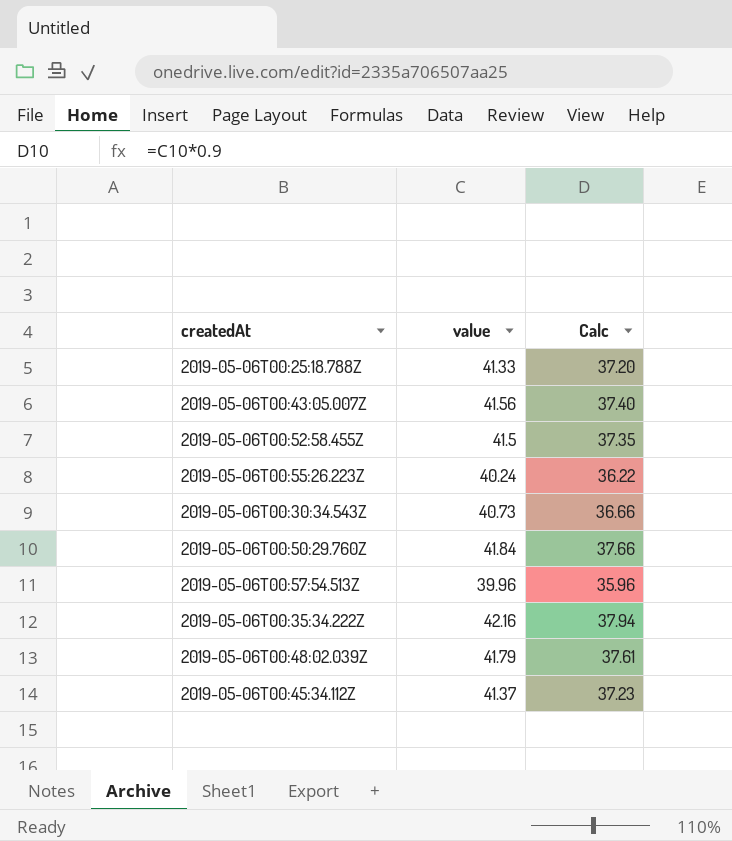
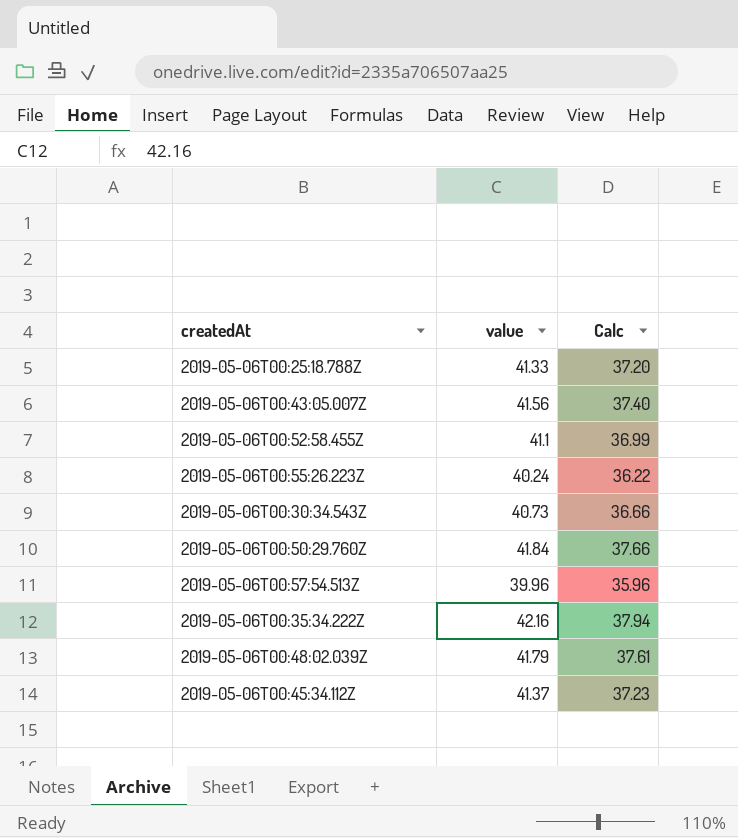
2019-05-06T00:52:58.455Z | value: 41.5 -> 41.1
2019-05-06T00:52:58.455Z | Calc: 37.35 -> 36.99

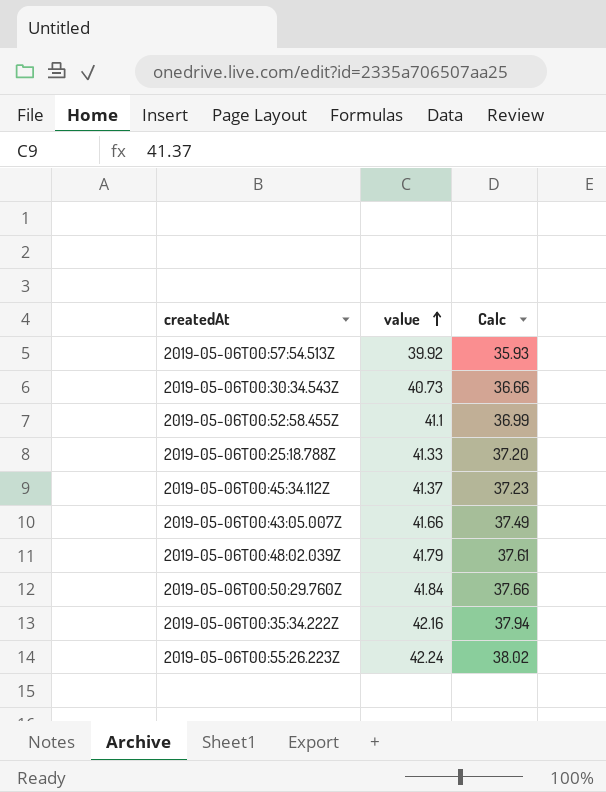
row order: none -> value ascending
2019-05-06T00:57:54.513Z | value: 39.96 -> 39.92
2019-05-06T00:57:54.513Z | Calc: 35.96 -> 35.93
2019-05-06T00:43:05.007Z | value: 41.56 -> 41.66
2019-05-06T00:43:05.007Z | Calc: 37.40 -> 37.49
2019-05-06T00:55:26.223Z | value: 40.24 -> 42.24
2019-05-06T00:55:26.223Z | Calc: 36.22 -> 38.02

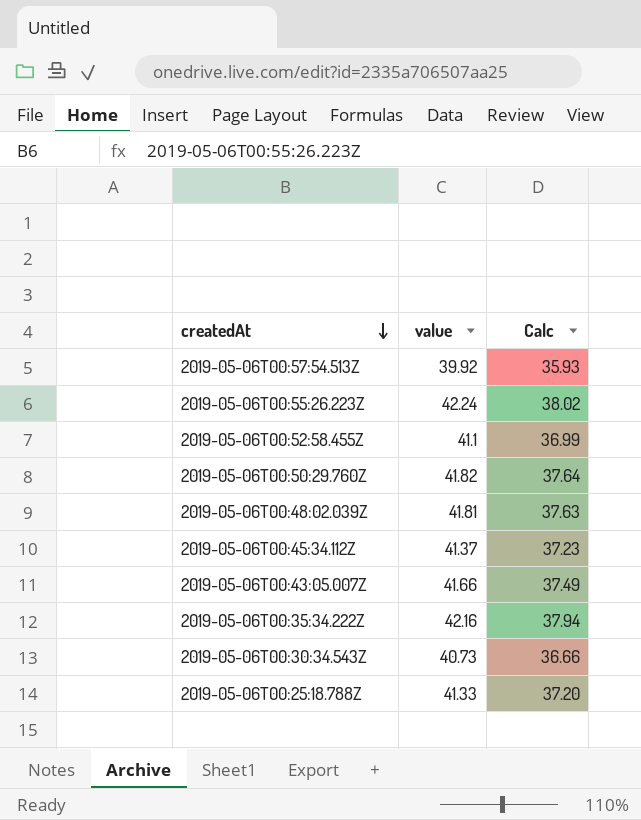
row order: value ascending -> createdAt descending
2019-05-06T00:50:29.760Z | value: 41.84 -> 41.82
2019-05-06T00:50:29.760Z | Calc: 37.66 -> 37.64
2019-05-06T00:48:02.039Z | value: 41.79 -> 41.81
2019-05-06T00:48:02.039Z | Calc: 37.61 -> 37.63

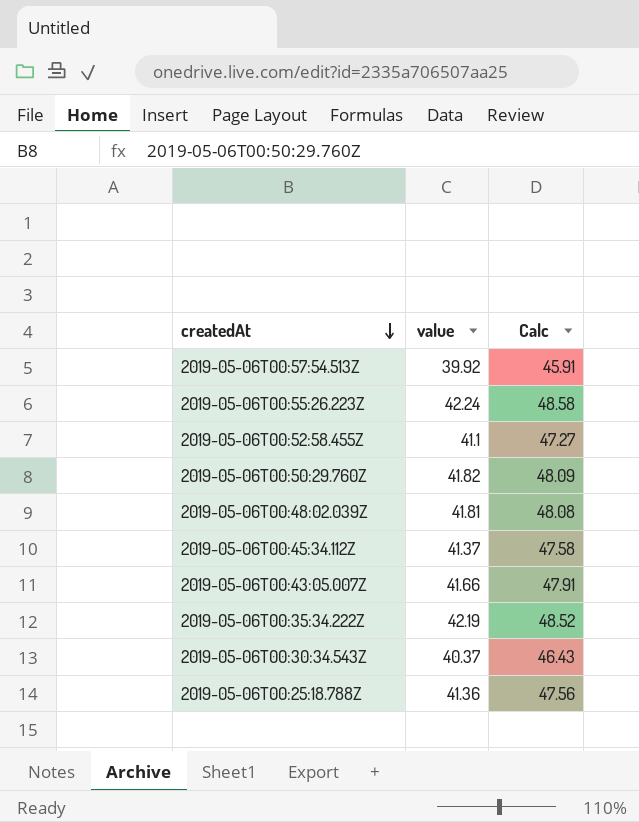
column Calc | formula: [value] * 0.9 -> [value] * 1.15
2019-05-06T00:35:34.222Z | value: 42.16 -> 42.19
2019-05-06T00:30:34.543Z | value: 40.73 -> 40.37
2019-05-06T00:25:18.788Z | value: 41.33 -> 41.36

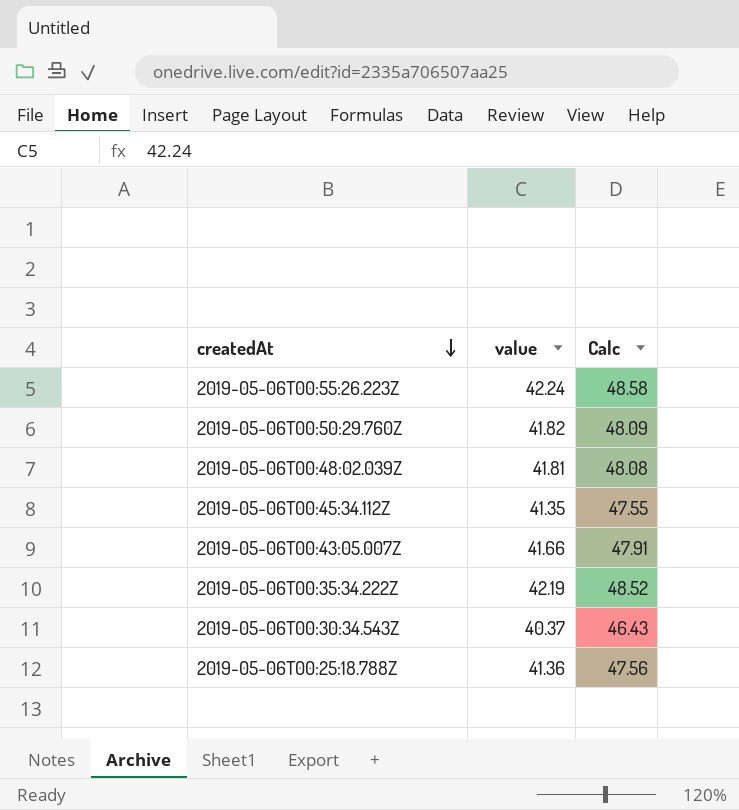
row 2019-05-06T00:57:54.513Z: 39.92 | 45.91 -> none
row 2019-05-06T00:52:58.455Z: 41.1 | 47.27 -> none
2019-05-06T00:45:34.112Z | value: 41.37 -> 41.35
2019-05-06T00:45:34.112Z | Calc: 47.58 -> 47.55

